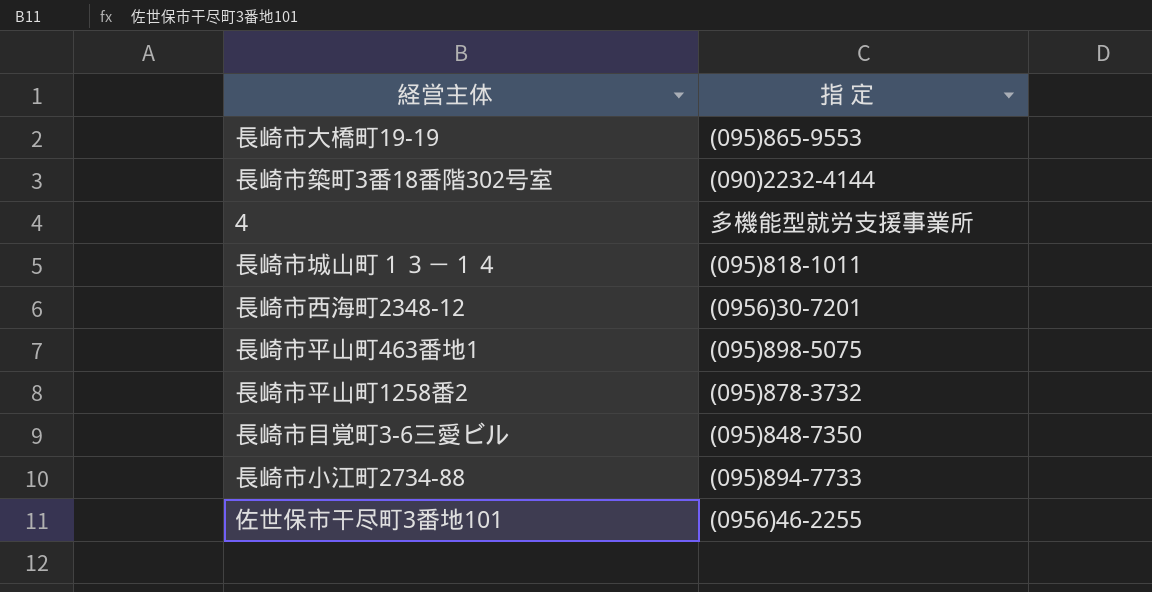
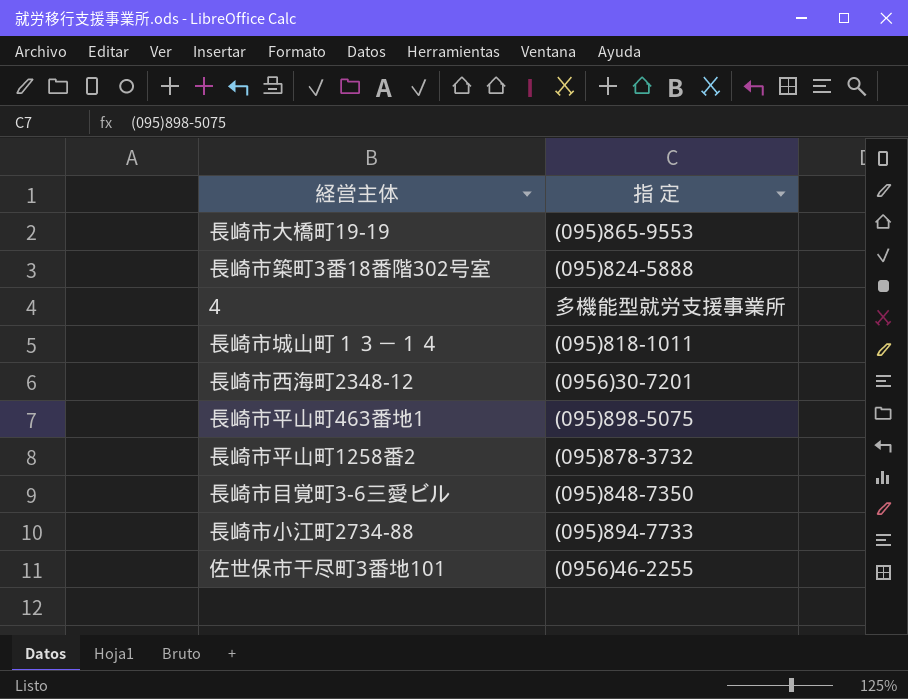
長崎市築町3番18番階302号室 | 指 定: (090)2232-4144 -> (095)824-5888

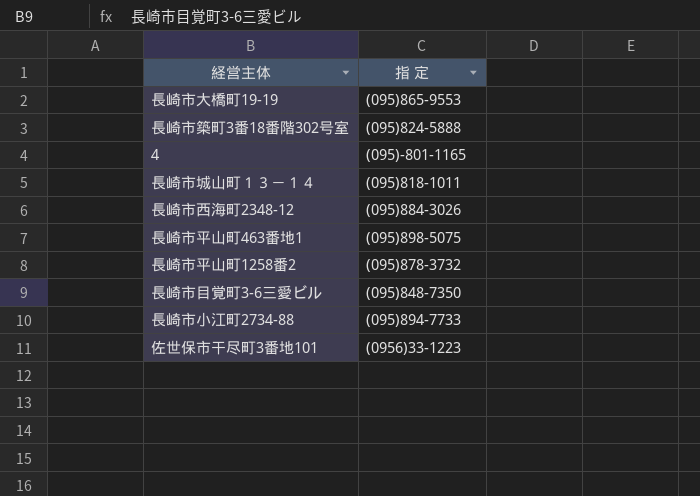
4 | 指 定: 多機能型就労支援事業所 -> (095)-801-1165
長崎市西海町2348-12 | 指 定: (0956)30-7201 -> (095)884-3026
佐世保市干尽町3番地101 | 指 定: (0956)46-2255 -> (0956)33-1223

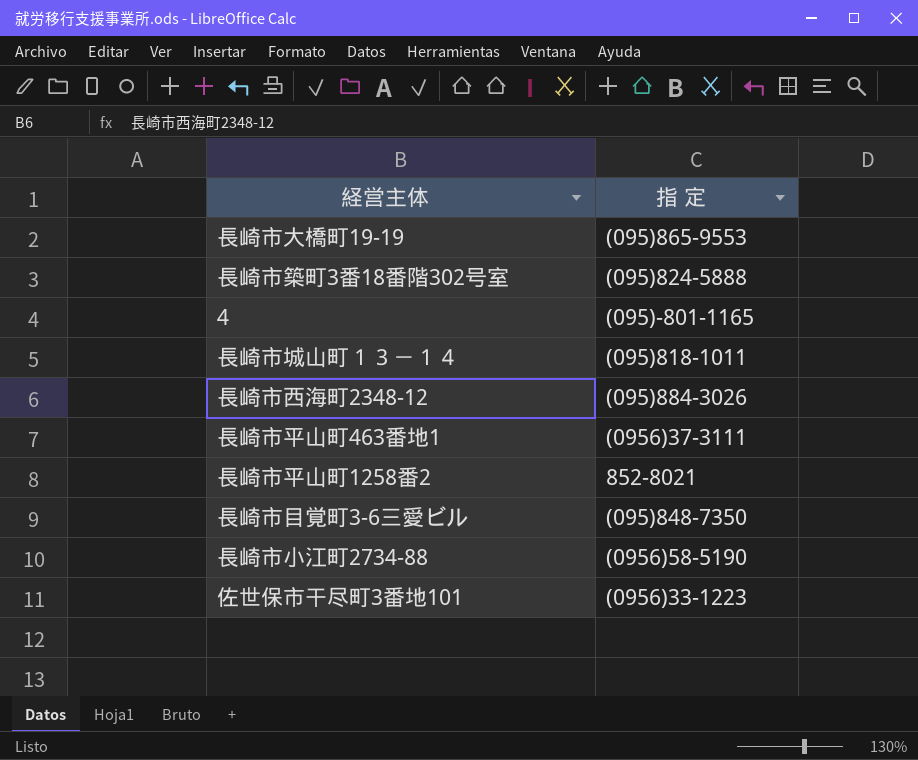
長崎市平山町463番地1 | 指 定: (095)898-5075 -> (0956)37-3111
長崎市平山町1258番2 | 指 定: (095)878-3732 -> 852-8021
長崎市小江町2734-88 | 指 定: (095)894-7733 -> (0956)58-5190

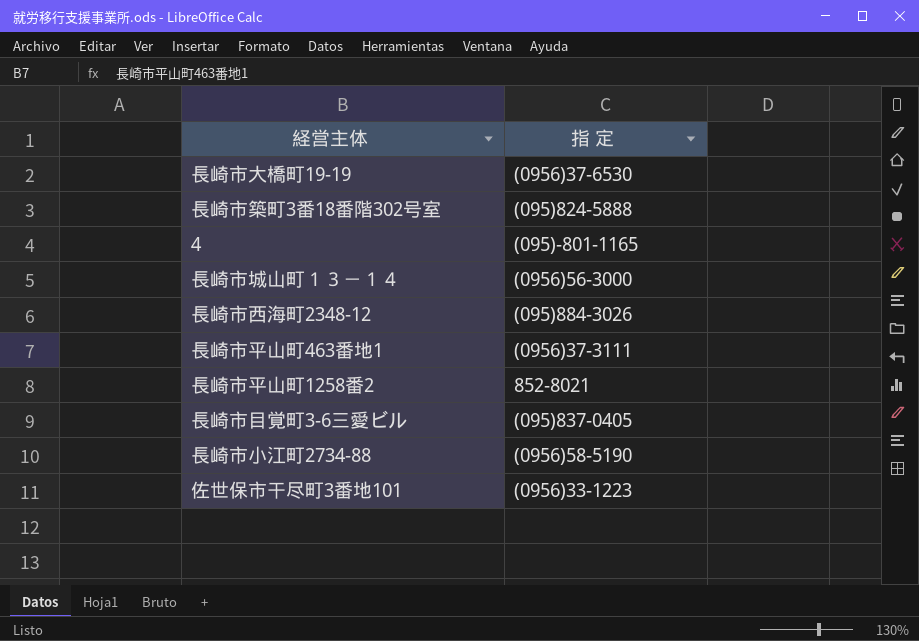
長崎市大橋町19-19 | 指 定: (095)865-9553 -> (0956)37-6530
長崎市城山町１３－１４ | 指 定: (095)818-1011 -> (0956)56-3000
長崎市目覚町3-6三愛ビル | 指 定: (095)848-7350 -> (095)837-0405

